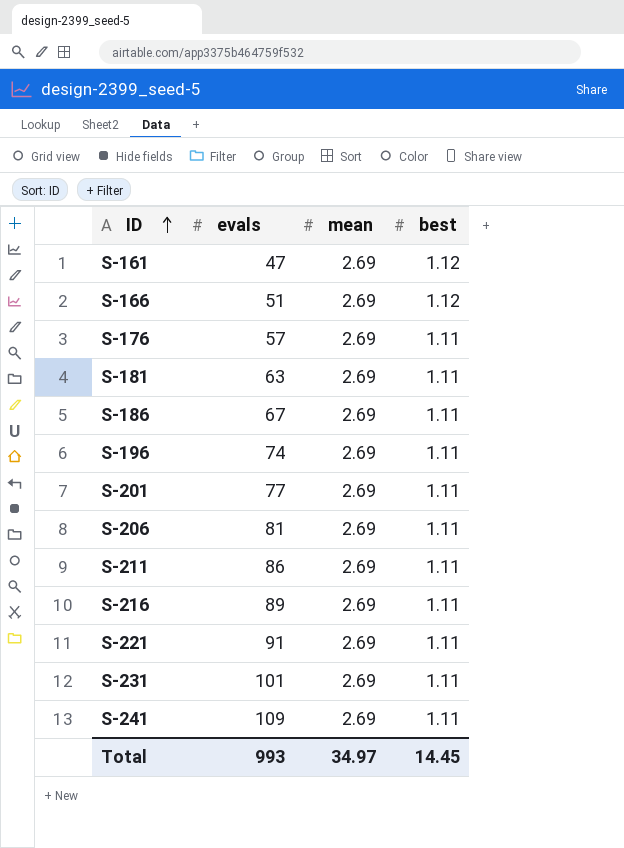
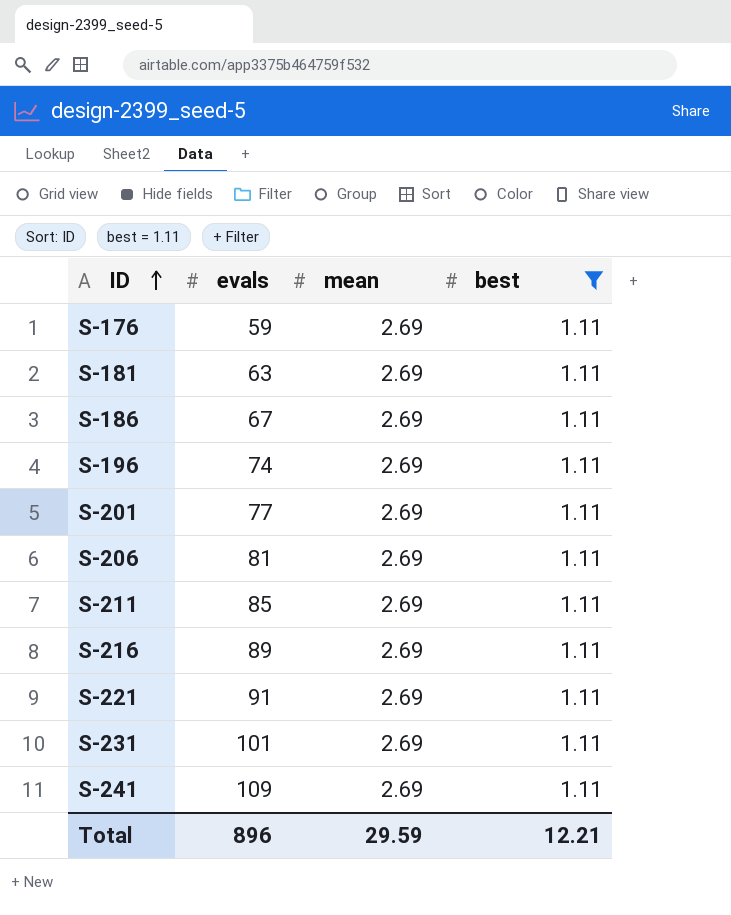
filter: none -> best = 1.11
S-176 | evals: 57 -> 59
S-211 | evals: 86 -> 85
Total | evals: 993 -> 896
Total | mean: 34.97 -> 29.59
Total | best: 14.45 -> 12.21

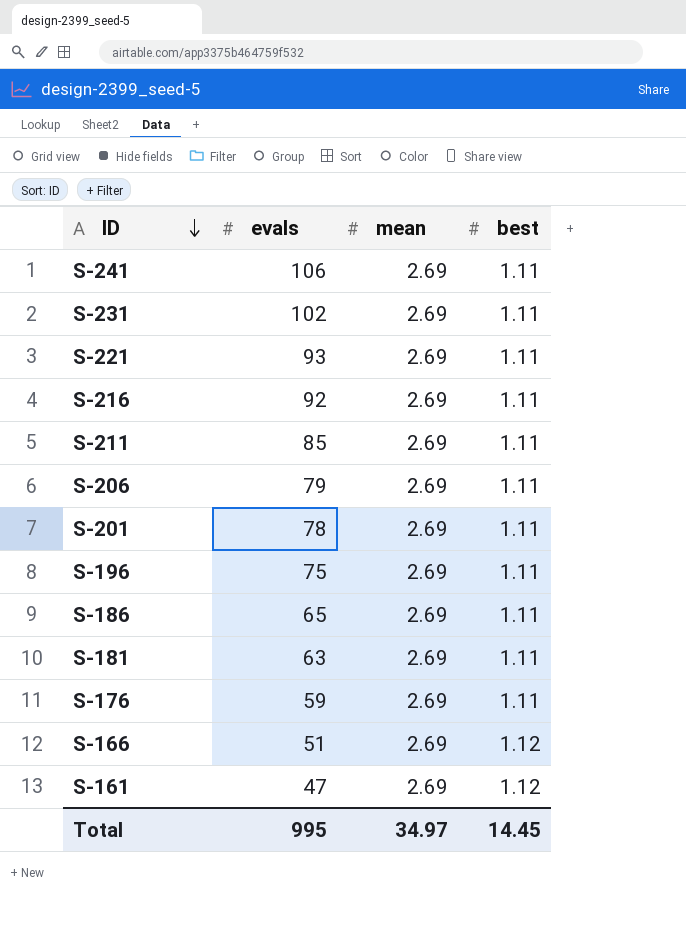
filter: best = 1.11 -> none
row order: ID ascending -> ID descending
S-241 | evals: 109 -> 106
S-231 | evals: 101 -> 102
S-221 | evals: 91 -> 93
S-216 | evals: 89 -> 92
S-206 | evals: 81 -> 79
S-201 | evals: 77 -> 78
S-196 | evals: 74 -> 75
S-186 | evals: 67 -> 65
Total | evals: 896 -> 995
Total | mean: 29.59 -> 34.97
Total | best: 12.21 -> 14.45

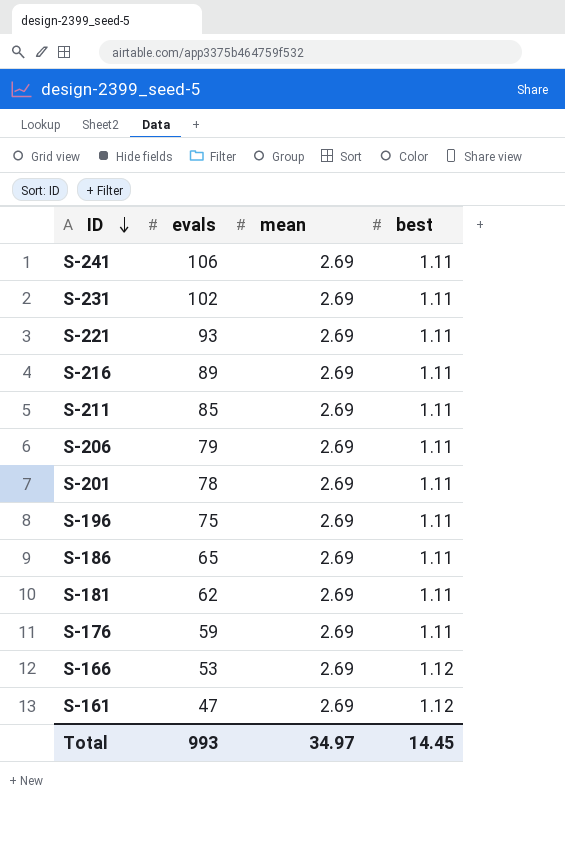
S-216 | evals: 92 -> 89
S-181 | evals: 63 -> 62
S-166 | evals: 51 -> 53
Total | evals: 995 -> 993

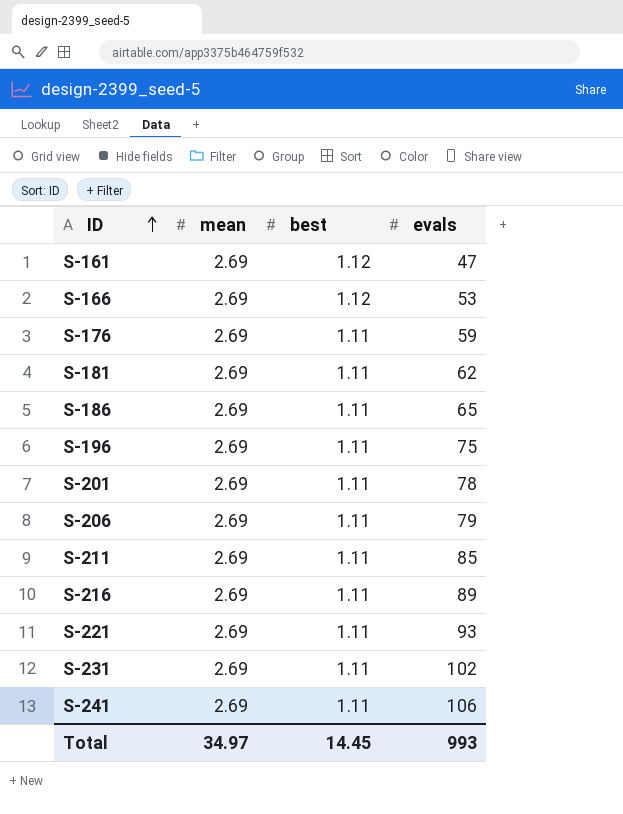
row order: ID descending -> ID ascending
column evals | position: 2 -> 4

